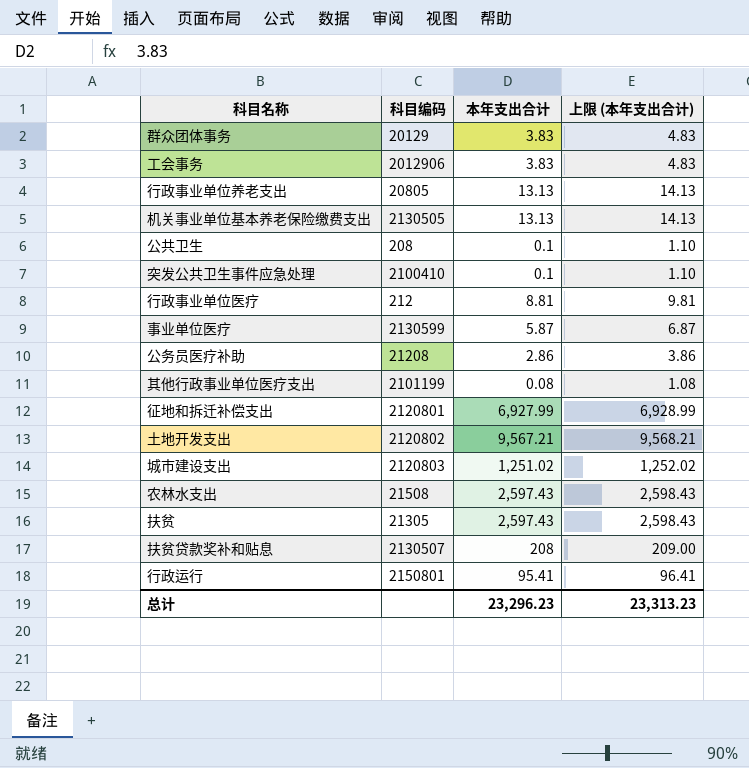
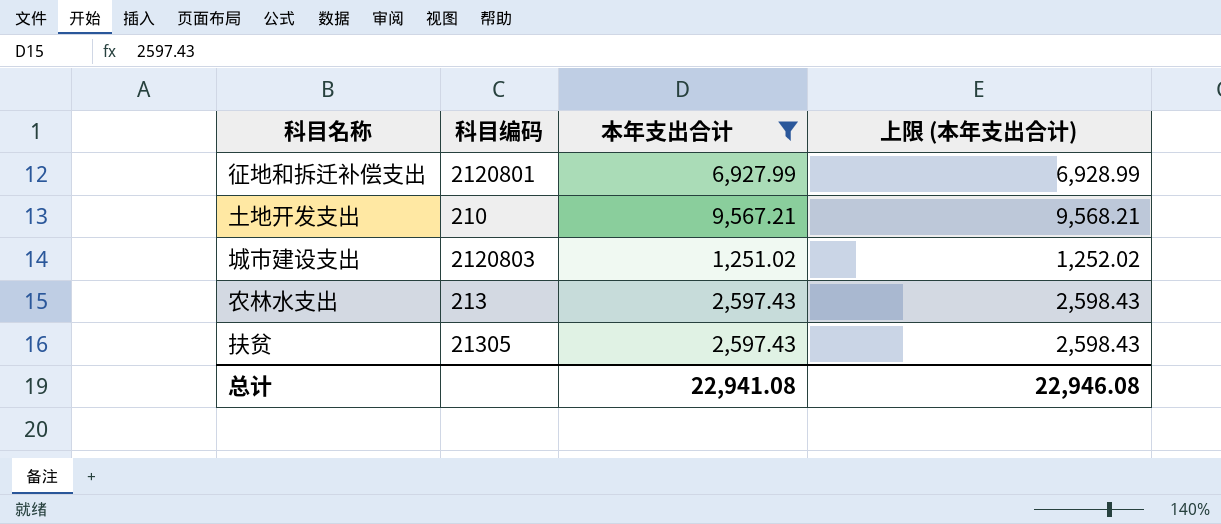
filter: none -> 本年支出合计 >= 1,251.02
土地开发支出 | 科目编码: 2120802 -> 210
农林水支出 | 科目编码: 21508 -> 213
总计 | 本年支出合计: 23,296.23 -> 22,941.08
总计 | 上限 (本年支出合计): 23,313.23 -> 22,946.08

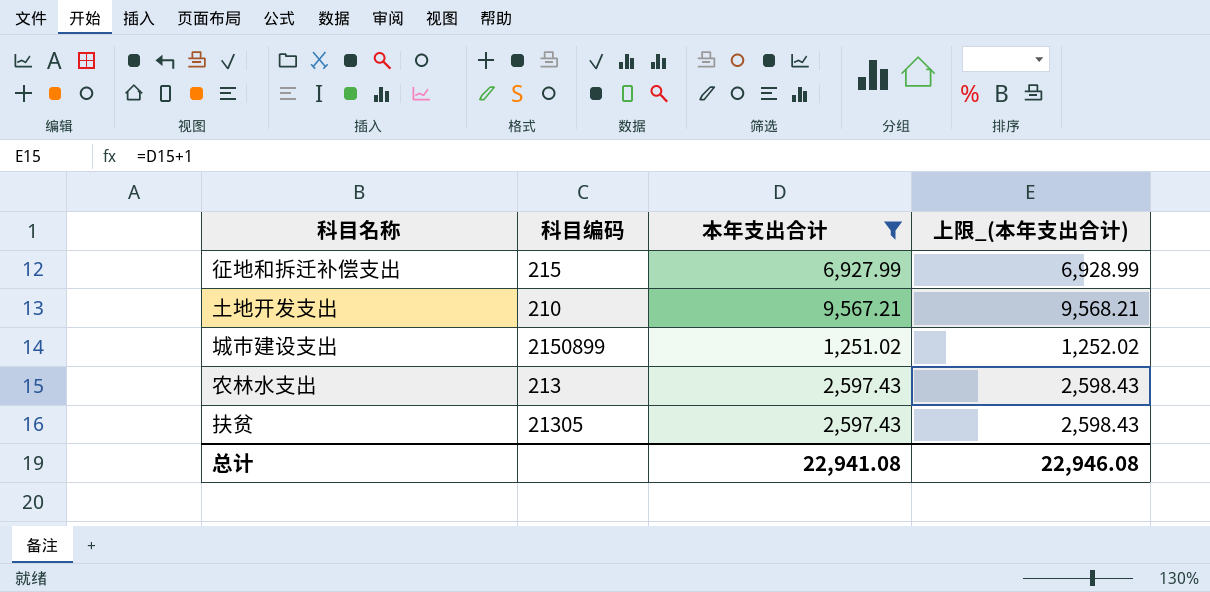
column name: 上限 (本年支出合计) -> 上限_(本年支出合计)
征地和拆迁补偿支出 | 科目编码: 2120801 -> 215
城市建设支出 | 科目编码: 2120803 -> 2150899

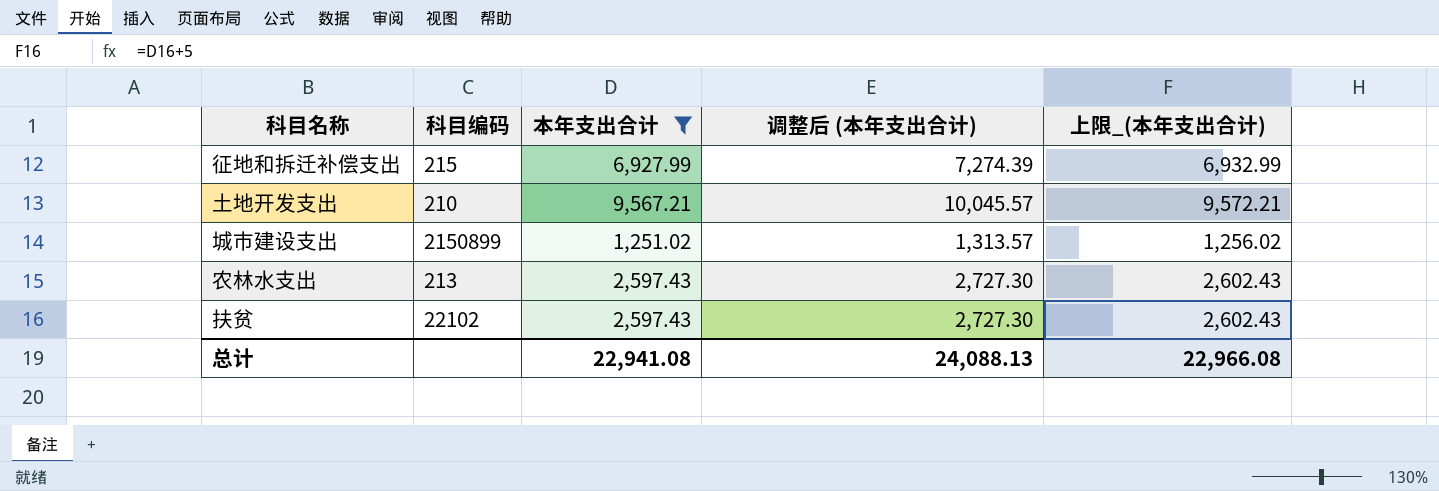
column 调整后 (本年支出合计) | formula: none -> [本年支出合计] * 1.05
column 上限_(本年支出合计) | formula: [本年支出合计] + 1 -> [本年支出合计] + 5
扶贫 | 科目编码: 21305 -> 22102
总计 | 上限_(本年支出合计): 22,946.08 -> 22,966.08

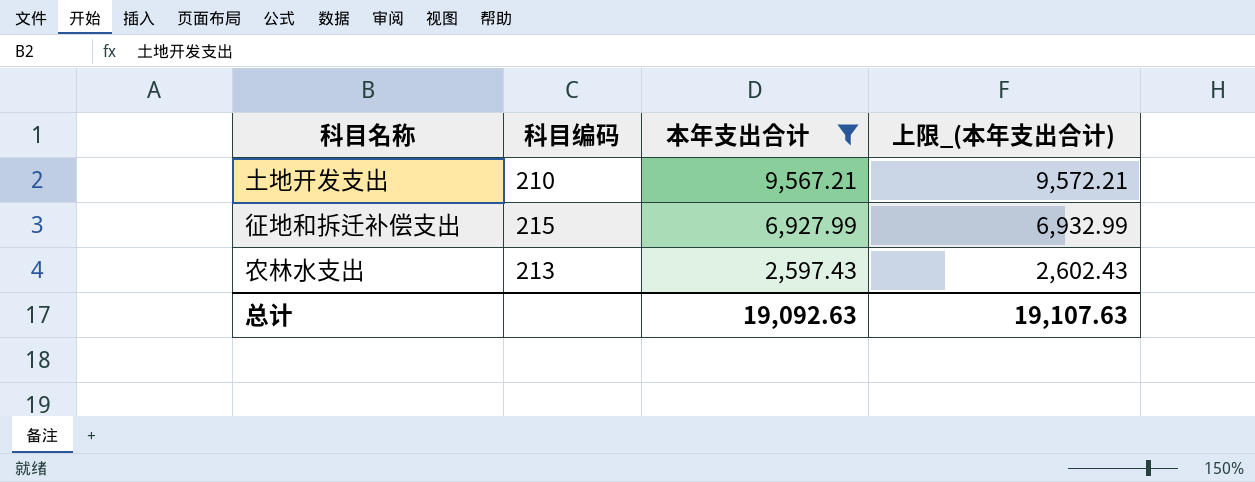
row order: none -> 本年支出合计 descending
column 调整后 (本年支出合计) | formula: [本年支出合计] * 1.05 -> none
row 城市建设支出: 2150899 | 1,251.02 | 1,313.57 | 1,256.02 -> none
row 扶贫: 22102 | 2,597.43 | 2,727.30 | 2,602.43 -> none
总计 | 本年支出合计: 22,941.08 -> 19,092.63
总计 | 上限_(本年支出合计): 22,966.08 -> 19,107.63

